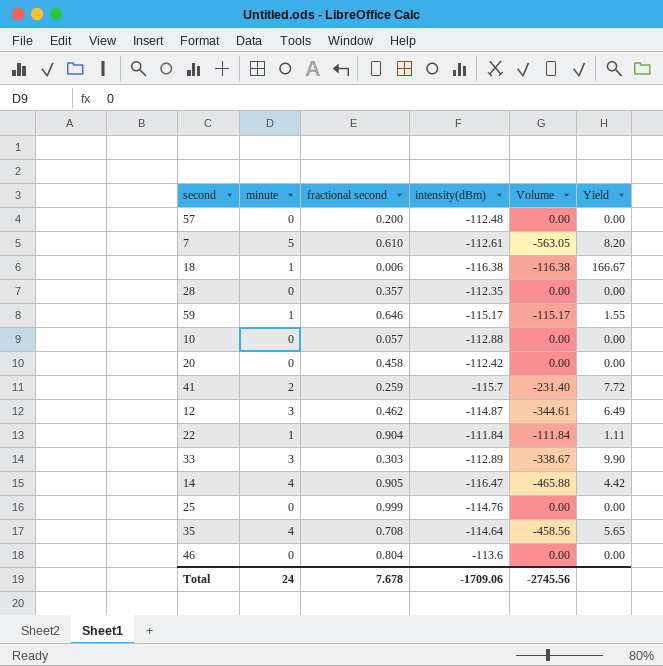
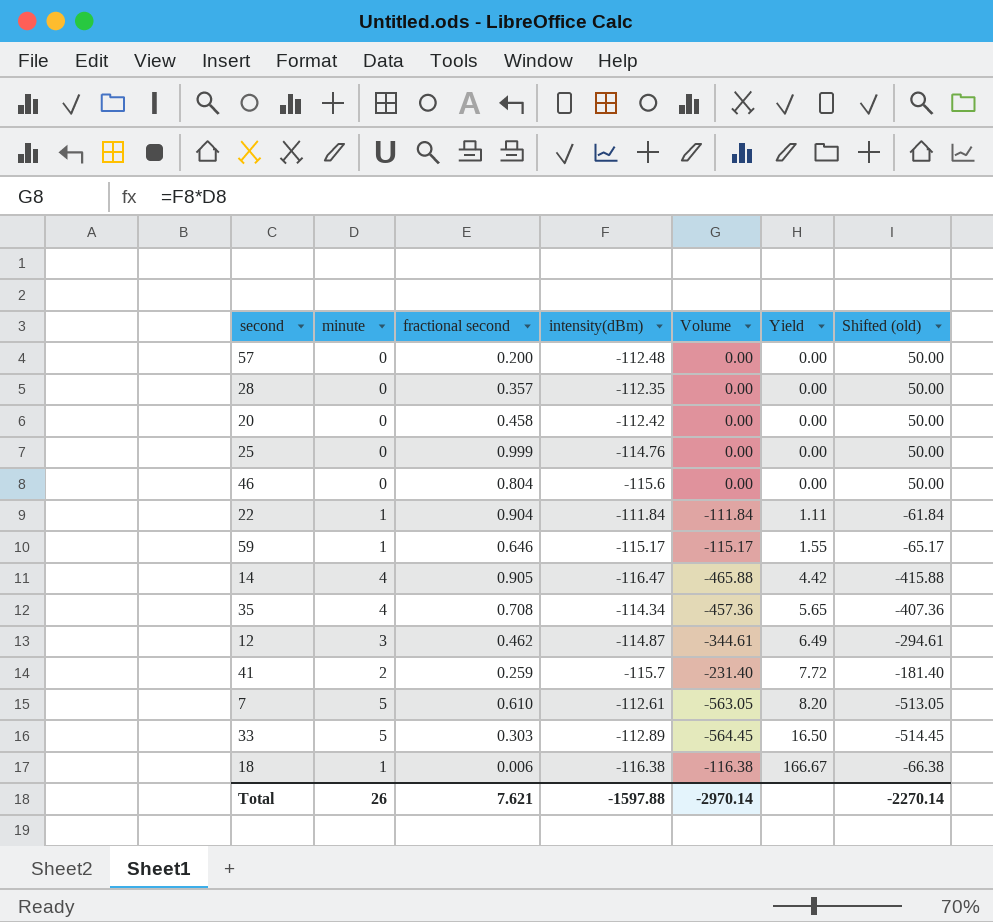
row order: none -> Yield ascending
column Shifted (old) | formula: none -> [Volume] + 50
row 10: 0 | 0.057 | -112.88 | 0.00 | 0.00 -> none
46 | intensity(dBm): -113.6 -> -115.6
35 | intensity(dBm): -114.64 -> -114.34
35 | Volume: -458.56 -> -457.36
33 | minute: 3 -> 5
33 | Volume: -338.67 -> -564.45
33 | Yield: 9.90 -> 16.50
Total | minute: 24 -> 26
Total | fractional second: 7.678 -> 7.621
Total | intensity(dBm): -1709.06 -> -1597.88
Total | Volume: -2745.56 -> -2970.14

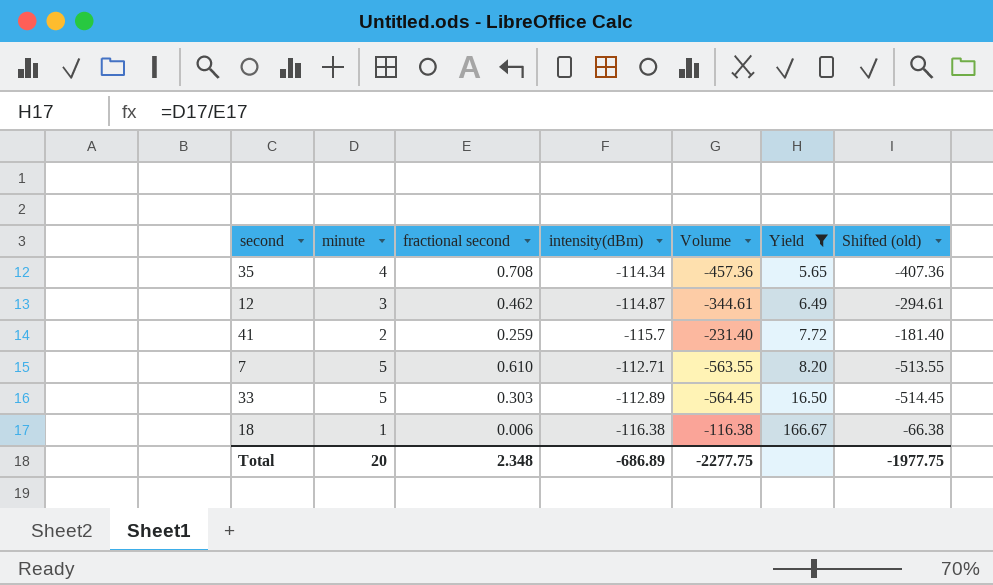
filter: none -> Yield >= 5.65
7 | intensity(dBm): -112.61 -> -112.71
7 | Volume: -563.05 -> -563.55
7 | Shifted (old): -513.05 -> -513.55
Total | minute: 26 -> 20
Total | fractional second: 7.621 -> 2.348
Total | intensity(dBm): -1597.88 -> -686.89
Total | Volume: -2970.14 -> -2277.75
Total | Shifted (old): -2270.14 -> -1977.75

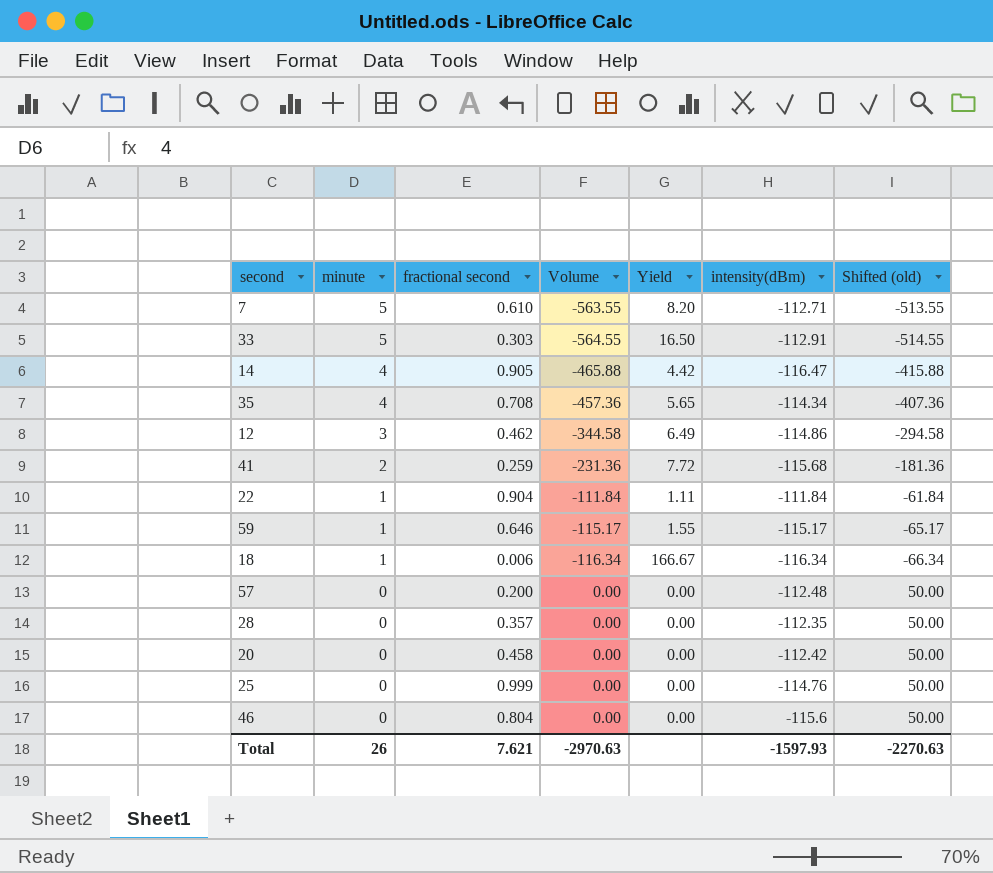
filter: Yield >= 5.65 -> none
row order: Yield ascending -> minute descending
column intensity(dBm) | position: 4 -> 6
33 | Volume: -564.45 -> -564.55
33 | intensity(dBm): -112.89 -> -112.91
33 | Shifted (old): -514.45 -> -514.55
12 | Volume: -344.61 -> -344.58
12 | intensity(dBm): -114.87 -> -114.86
12 | Shifted (old): -294.61 -> -294.58
41 | Volume: -231.40 -> -231.36
41 | intensity(dBm): -115.7 -> -115.68
41 | Shifted (old): -181.40 -> -181.36
18 | Volume: -116.38 -> -116.34
18 | intensity(dBm): -116.38 -> -116.34
18 | Shifted (old): -66.38 -> -66.34
Total | minute: 20 -> 26
Total | fractional second: 2.348 -> 7.621
Total | Volume: -2277.75 -> -2970.63
Total | intensity(dBm): -686.89 -> -1597.93
Total | Shifted (old): -1977.75 -> -2270.63

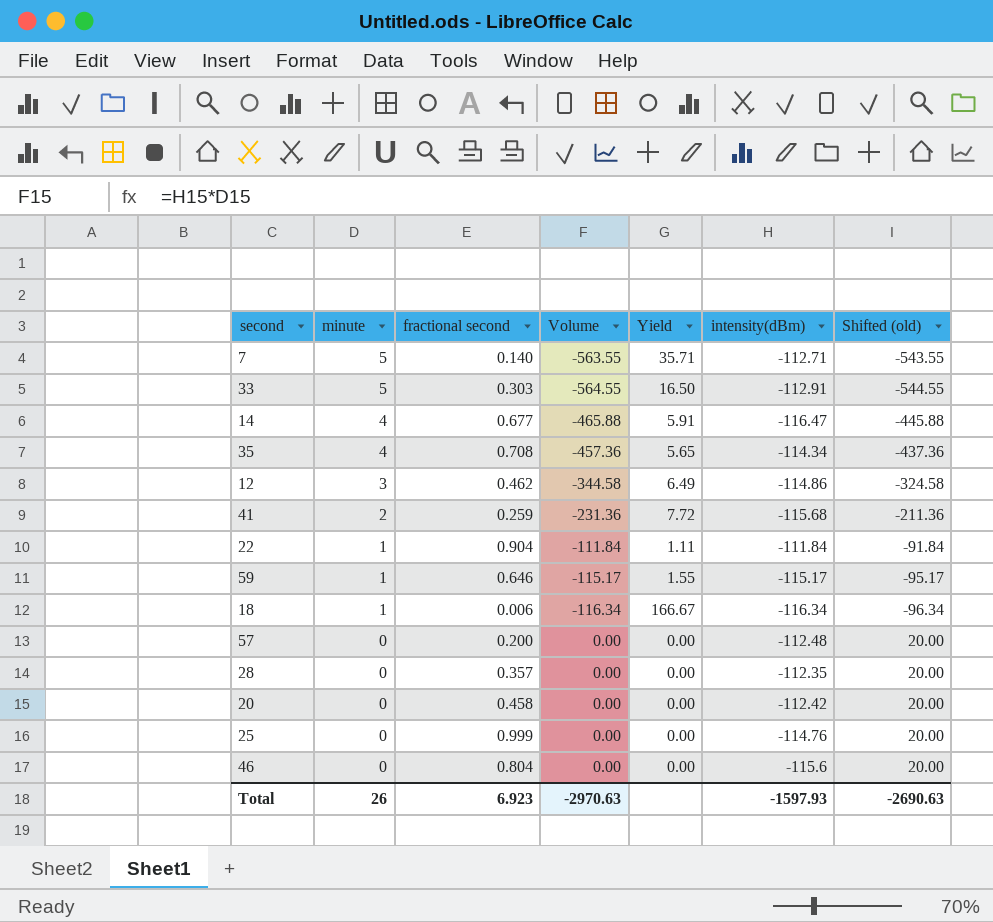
column Shifted (old) | formula: [Volume] + 50 -> [Volume] + 20
7 | fractional second: 0.610 -> 0.140
7 | Yield: 8.20 -> 35.71
14 | fractional second: 0.905 -> 0.677
14 | Yield: 4.42 -> 5.91
Total | fractional second: 7.621 -> 6.923
Total | Shifted (old): -2270.63 -> -2690.63

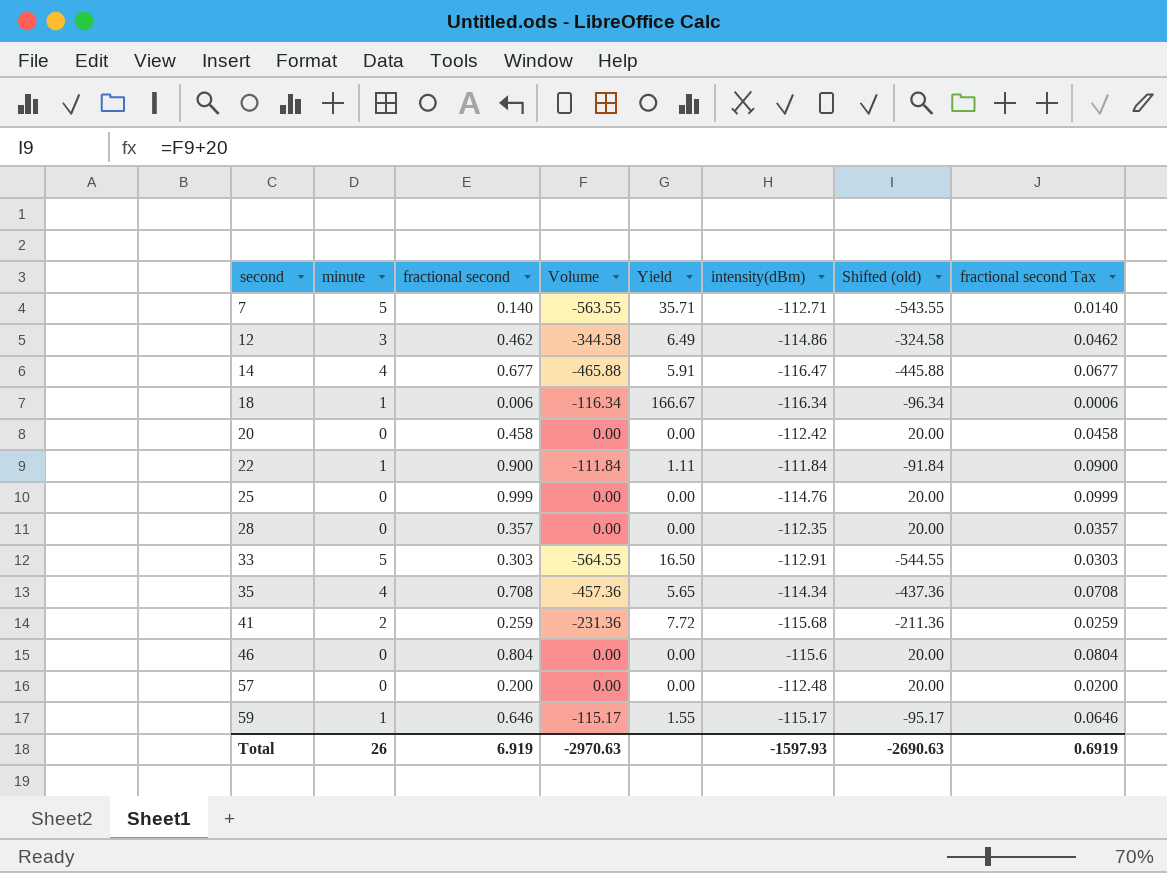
row order: minute descending -> second ascending
column fractional second Tax | formula: none -> [fractional second] * 0.1
22 | fractional second: 0.904 -> 0.900
Total | fractional second: 6.923 -> 6.919

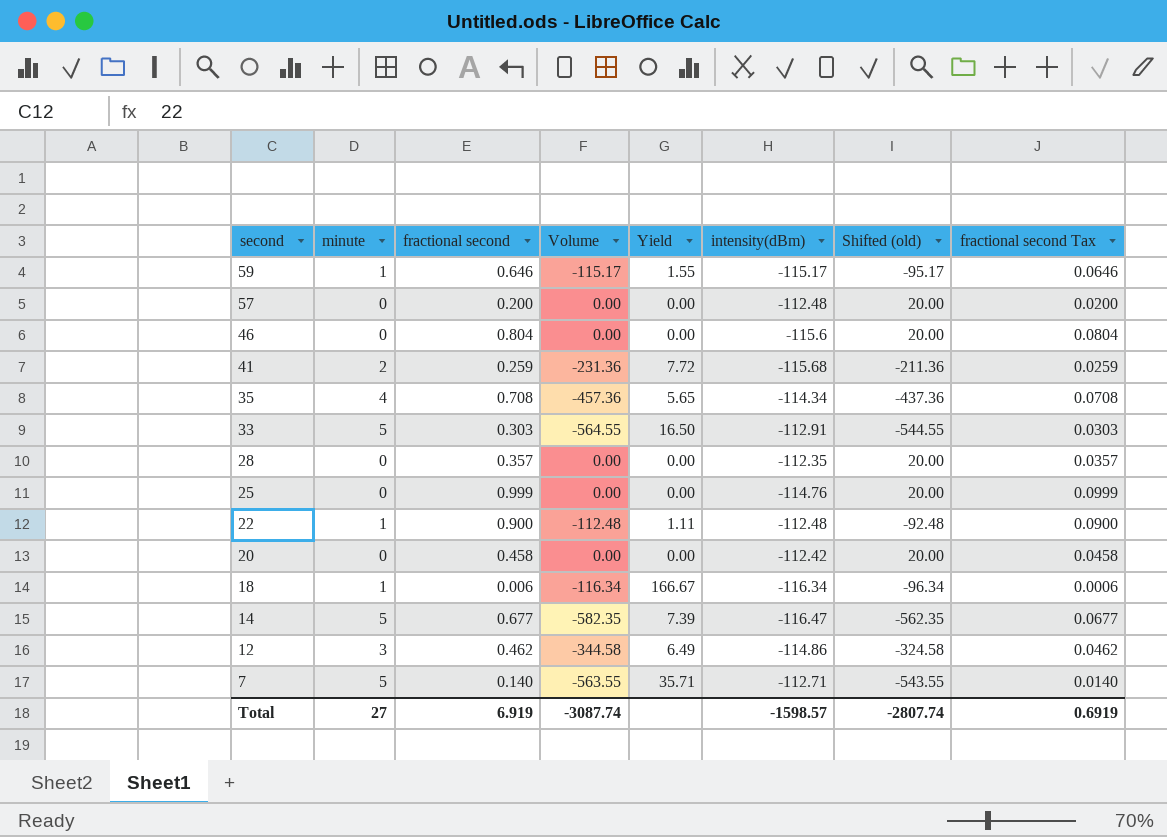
row order: second ascending -> second descending
22 | Volume: -111.84 -> -112.48
22 | intensity(dBm): -111.84 -> -112.48
22 | Shifted (old): -91.84 -> -92.48
14 | minute: 4 -> 5
14 | Volume: -465.88 -> -582.35
14 | Yield: 5.91 -> 7.39
14 | Shifted (old): -445.88 -> -562.35
Total | minute: 26 -> 27
Total | Volume: -2970.63 -> -3087.74
Total | intensity(dBm): -1597.93 -> -1598.57
Total | Shifted (old): -2690.63 -> -2807.74

